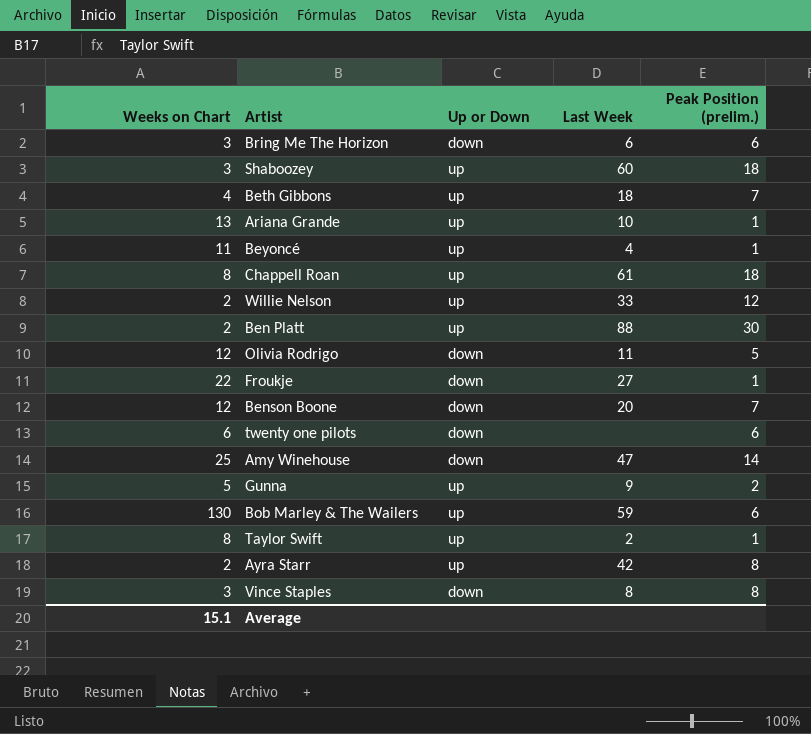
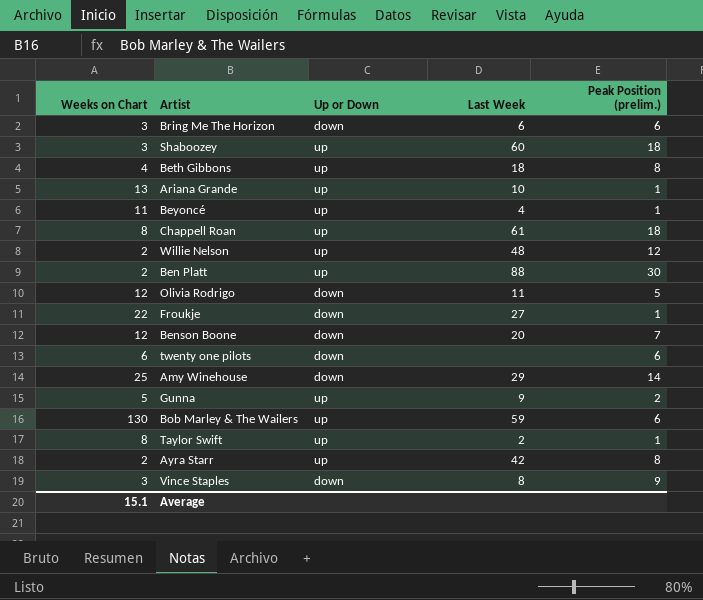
Beth Gibbons | Peak Position (prelim.): 7 -> 8
Willie Nelson | Last Week: 33 -> 48
Amy Winehouse | Last Week: 47 -> 29
Vince Staples | Peak Position (prelim.): 8 -> 9

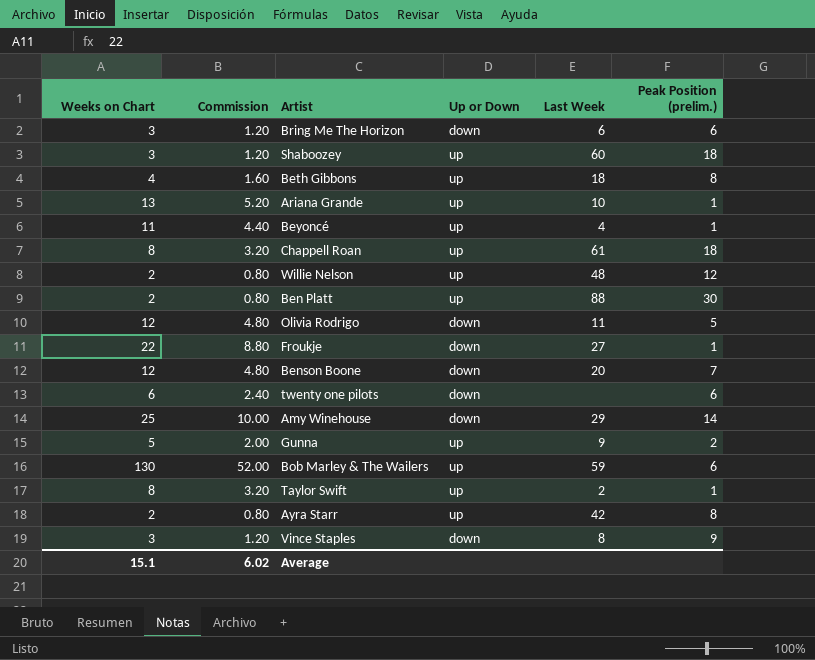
column Commission | formula: none -> [Weeks on Chart] * 0.4

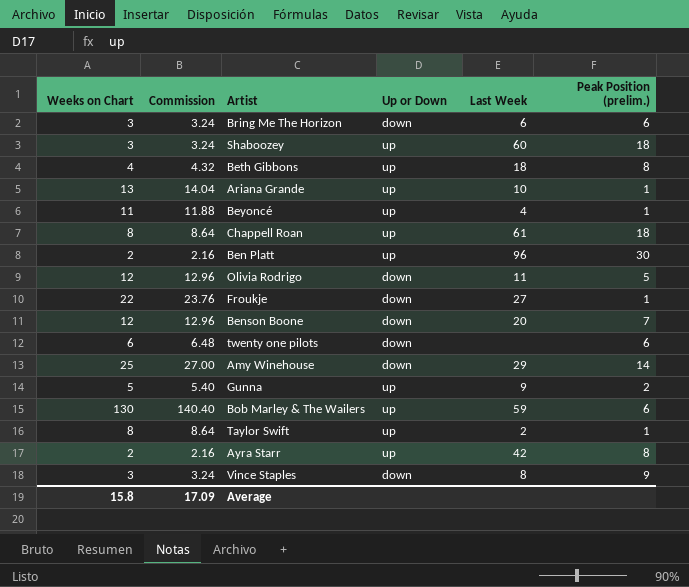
column Commission | formula: [Weeks on Chart] * 0.4 -> [Weeks on Chart] * 1.08
row Willie Nelson: 2 | 0.80 | up | 48 | 12 -> none
Ben Platt | Last Week: 88 -> 96
Average | Weeks on Chart: 15.1 -> 15.8
Average | Commission: 6.02 -> 17.09

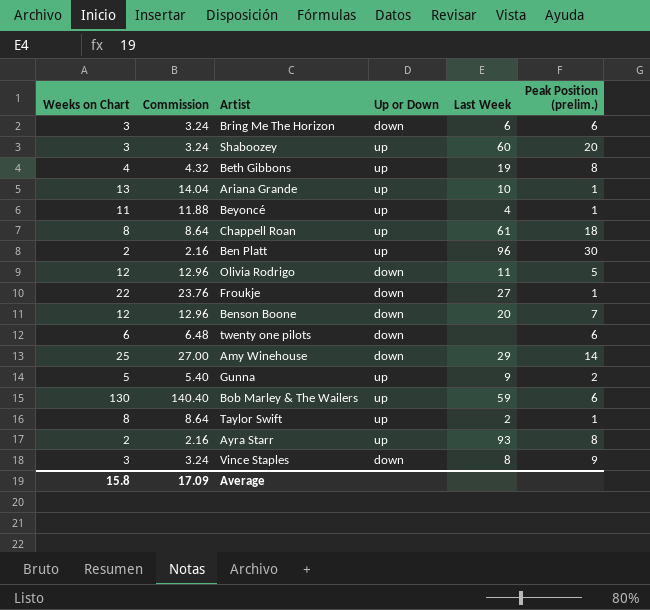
Shaboozey | Peak Position (prelim.): 18 -> 20
Beth Gibbons | Last Week: 18 -> 19
Ayra Starr | Last Week: 42 -> 93

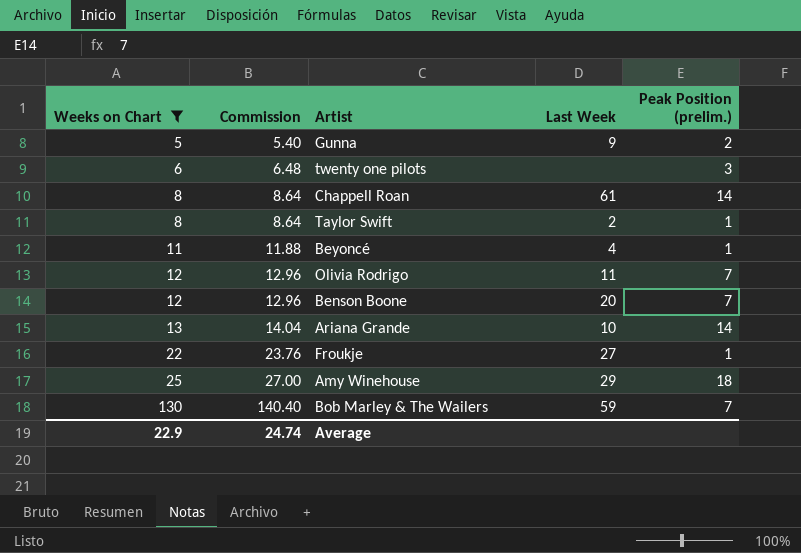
filter: none -> Weeks on Chart >= 5
row order: none -> Weeks on Chart ascending
column Up or Down | position: 4 -> none
twenty one pilots | Peak Position (prelim.): 6 -> 3
Chappell Roan | Peak Position (prelim.): 18 -> 14
Olivia Rodrigo | Peak Position (prelim.): 5 -> 7
Ariana Grande | Peak Position (prelim.): 1 -> 14
Amy Winehouse | Peak Position (prelim.): 14 -> 18
Bob Marley & The Wailers | Peak Position (prelim.): 6 -> 7
Average | Weeks on Chart: 15.8 -> 22.9
Average | Commission: 17.09 -> 24.74

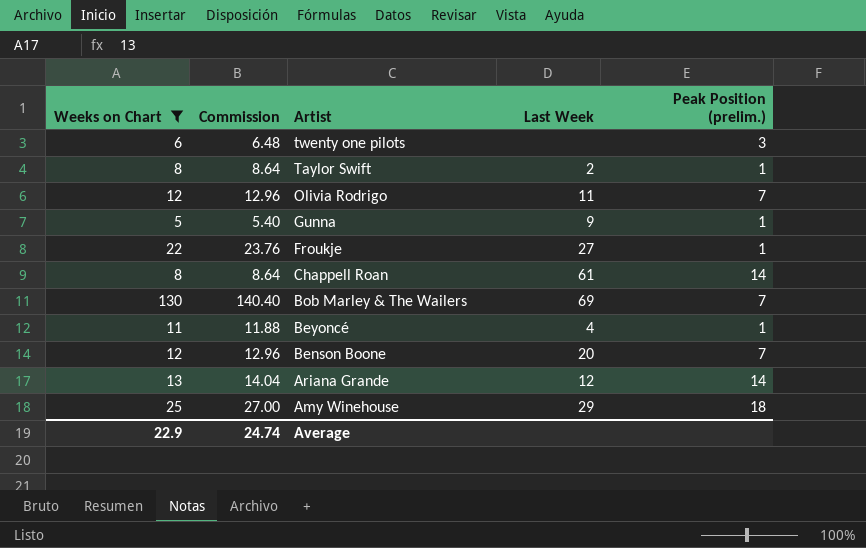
row order: Weeks on Chart ascending -> Artist descending
Gunna | Peak Position (prelim.): 2 -> 1
Bob Marley & The Wailers | Last Week: 59 -> 69
Ariana Grande | Last Week: 10 -> 12

